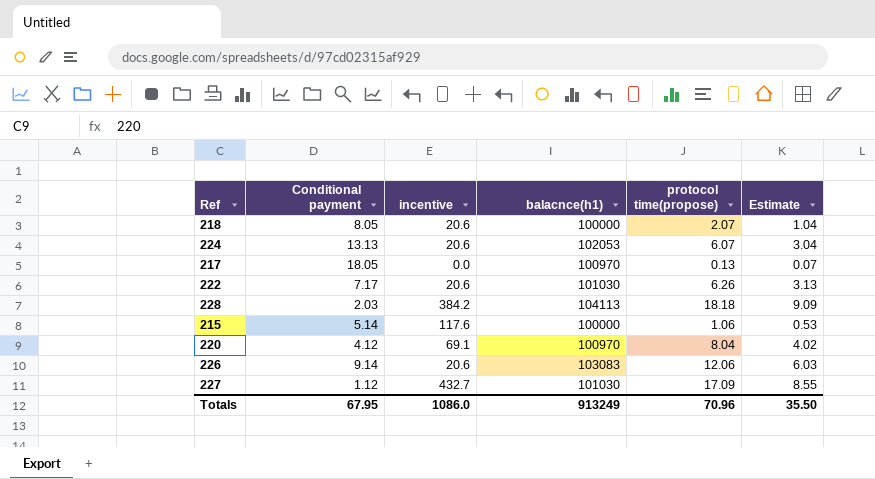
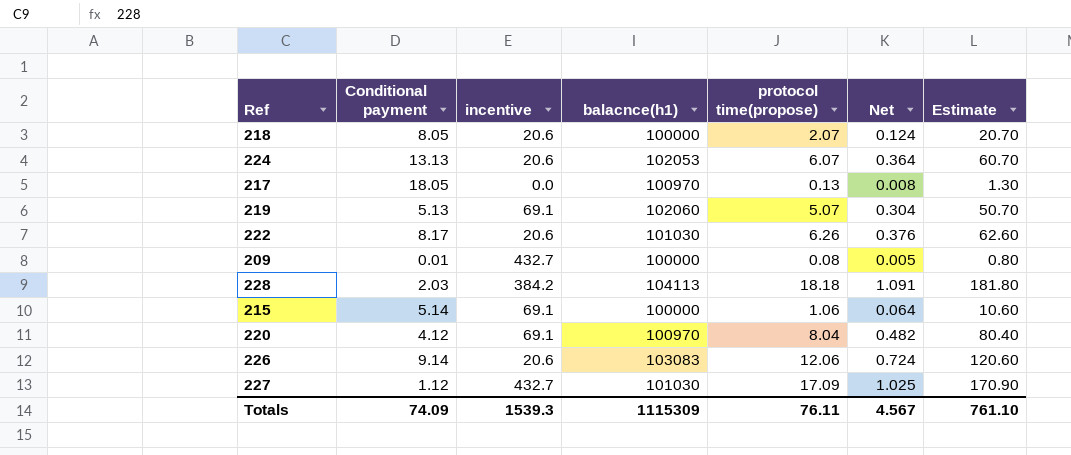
column Net | formula: none -> [protocol time(propose)] * 0.06
column Estimate | formula: [protocol time(propose)] * 0.5 -> [protocol time(propose)] * 10
row 219: none -> 5.13 | 69.1 | 102060 | 5.07 | 0.304 | 50.70
222 | Conditional payment: 7.17 -> 8.17
row 209: none -> 0.01 | 432.7 | 100000 | 0.08 | 0.005 | 0.80
215 | incentive: 117.6 -> 69.1
Totals | Conditional payment: 67.95 -> 74.09
Totals | incentive: 1086.0 -> 1539.3
Totals | balacnce(h1): 913249 -> 1115309
Totals | protocol time(propose): 70.96 -> 76.11
Totals | Estimate: 35.50 -> 761.10

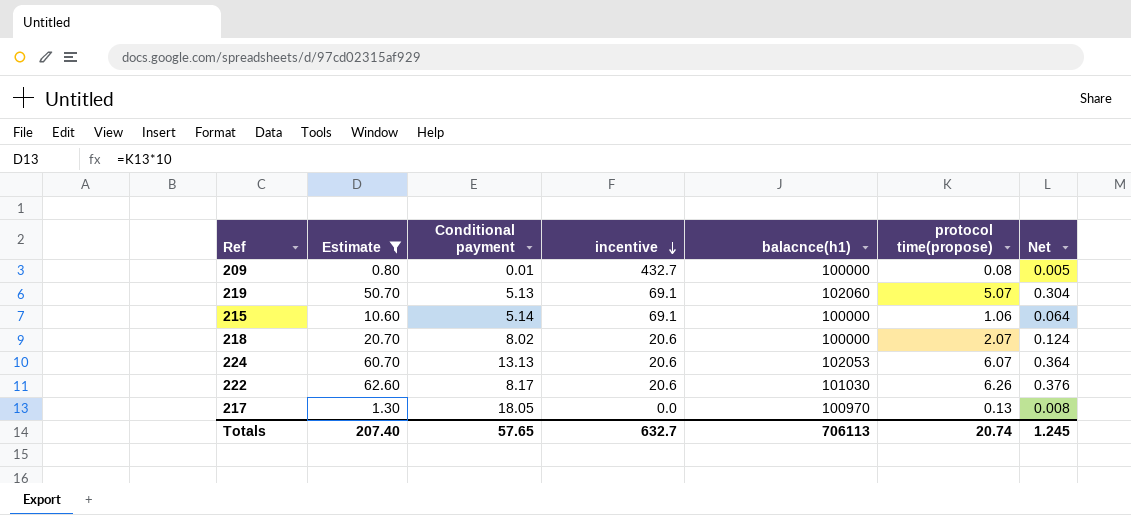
filter: none -> Estimate <= 62.60
row order: none -> incentive descending
column Estimate | position: 7 -> 2
218 | Conditional payment: 8.05 -> 8.02
Totals | Estimate: 761.10 -> 207.40
Totals | Conditional payment: 74.09 -> 57.65
Totals | incentive: 1539.3 -> 632.7
Totals | balacnce(h1): 1115309 -> 706113
Totals | protocol time(propose): 76.11 -> 20.74
Totals | Net: 4.567 -> 1.245

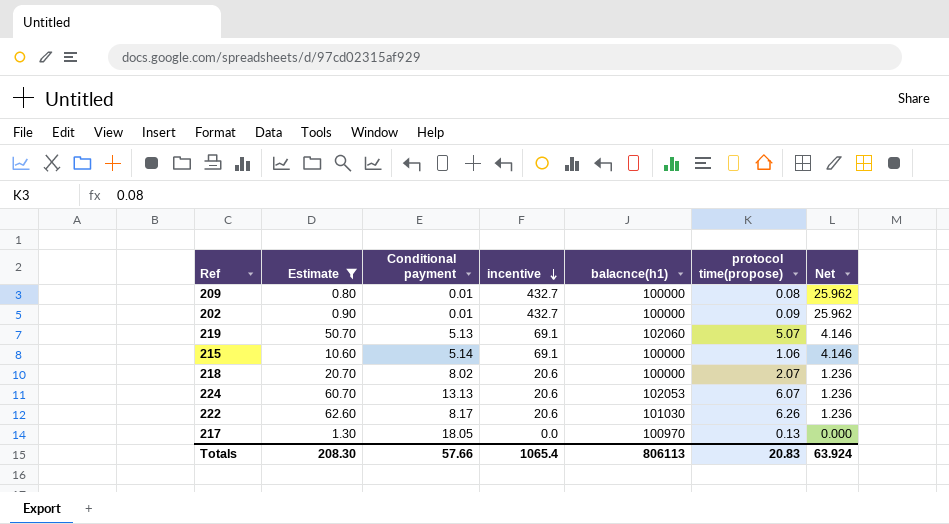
column Net | formula: [protocol time(propose)] * 0.06 -> [incentive] * 0.06
row 202: none -> 0.90 | 0.01 | 432.7 | 100000 | 0.09 | 25.962
Totals | Estimate: 207.40 -> 208.30
Totals | Conditional payment: 57.65 -> 57.66
Totals | incentive: 632.7 -> 1065.4
Totals | balacnce(h1): 706113 -> 806113
Totals | protocol time(propose): 20.74 -> 20.83
Totals | Net: 1.245 -> 63.924

